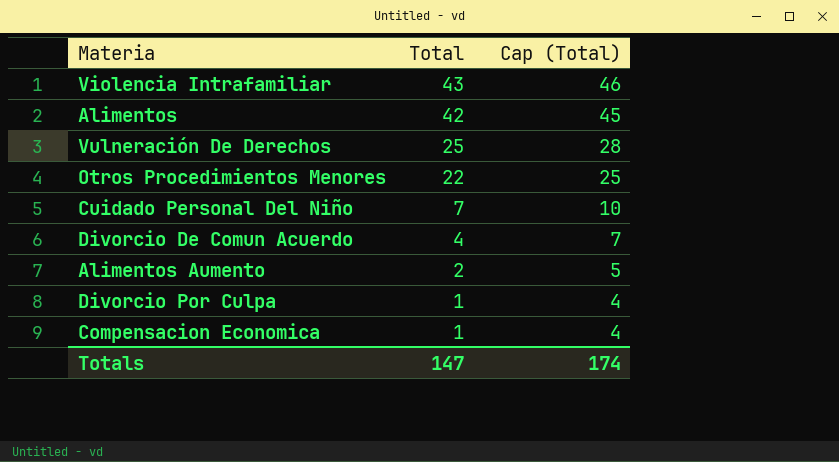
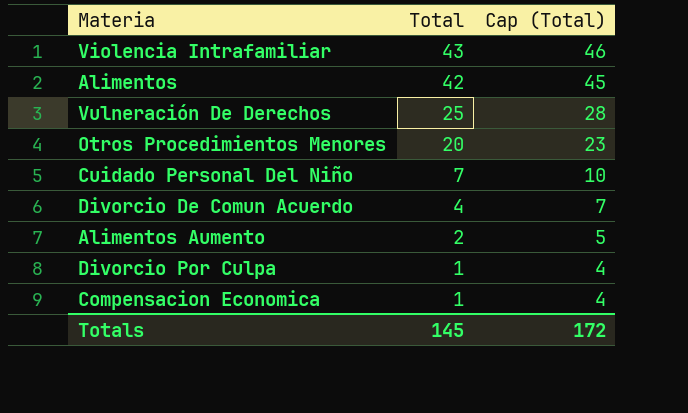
Otros Procedimientos Menores | Total: 22 -> 20
Otros Procedimientos Menores | Cap (Total): 25 -> 23
Totals | Total: 147 -> 145
Totals | Cap (Total): 174 -> 172

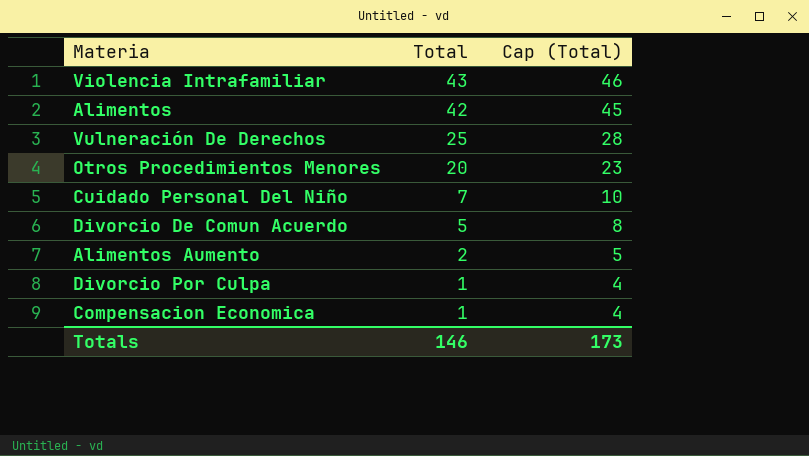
Divorcio De Comun Acuerdo | Total: 4 -> 5
Divorcio De Comun Acuerdo | Cap (Total): 7 -> 8
Totals | Total: 145 -> 146
Totals | Cap (Total): 172 -> 173

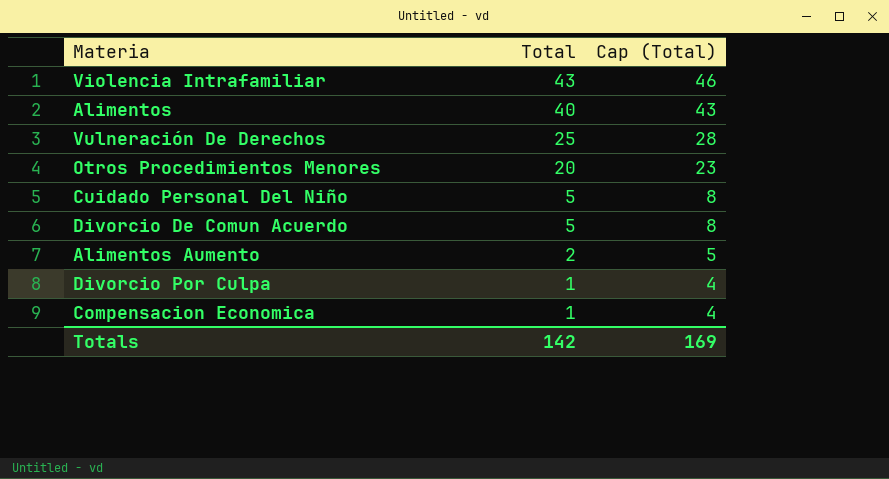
Alimentos | Total: 42 -> 40
Alimentos | Cap (Total): 45 -> 43
Cuidado Personal Del Niño | Total: 7 -> 5
Cuidado Personal Del Niño | Cap (Total): 10 -> 8
Totals | Total: 146 -> 142
Totals | Cap (Total): 173 -> 169

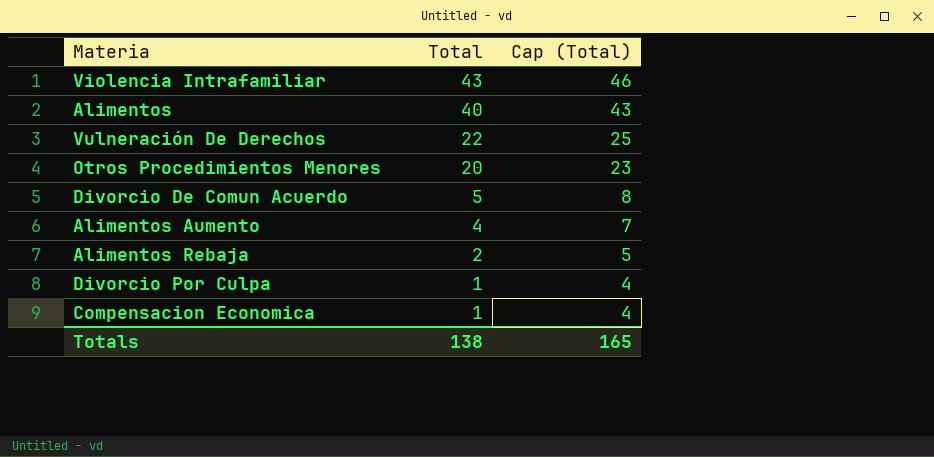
row Cuidado Personal Del Niño: 5 | 8 -> none
Vulneración De Derechos | Total: 25 -> 22
Vulneración De Derechos | Cap (Total): 28 -> 25
Alimentos Aumento | Total: 2 -> 4
Alimentos Aumento | Cap (Total): 5 -> 7
row Alimentos Rebaja: none -> 2 | 5
Totals | Total: 142 -> 138
Totals | Cap (Total): 169 -> 165

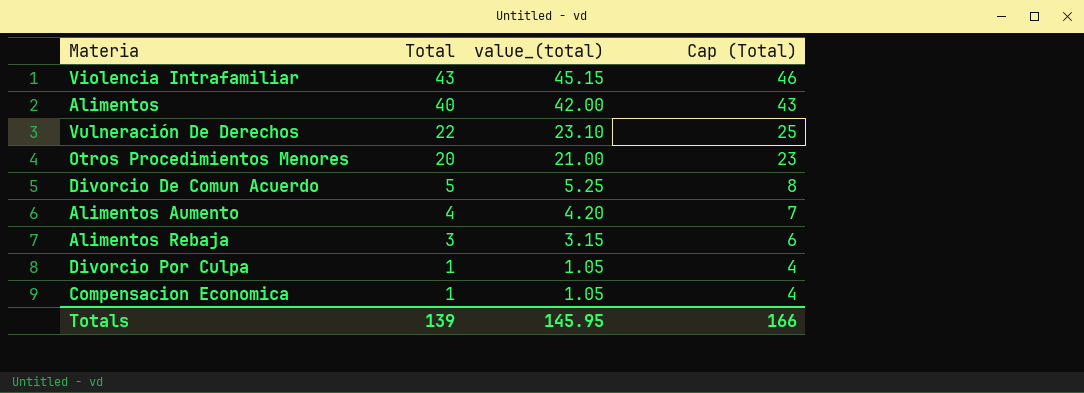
column value_(total) | formula: none -> [Total] * 1.05
Alimentos Rebaja | Total: 2 -> 3
Alimentos Rebaja | Cap (Total): 5 -> 6
Totals | Total: 138 -> 139
Totals | Cap (Total): 165 -> 166

